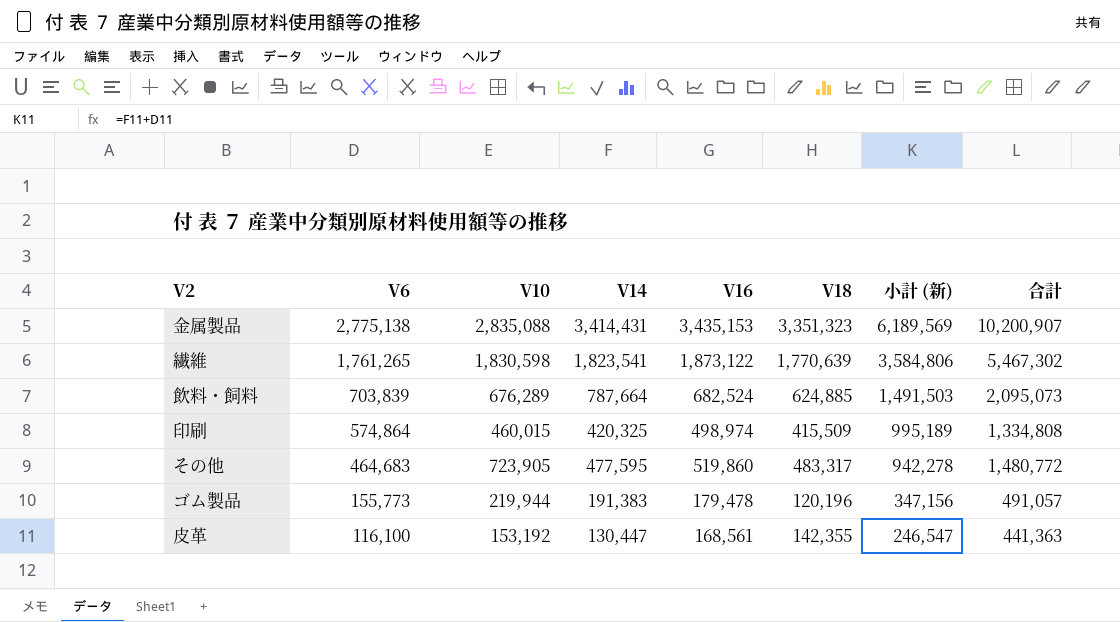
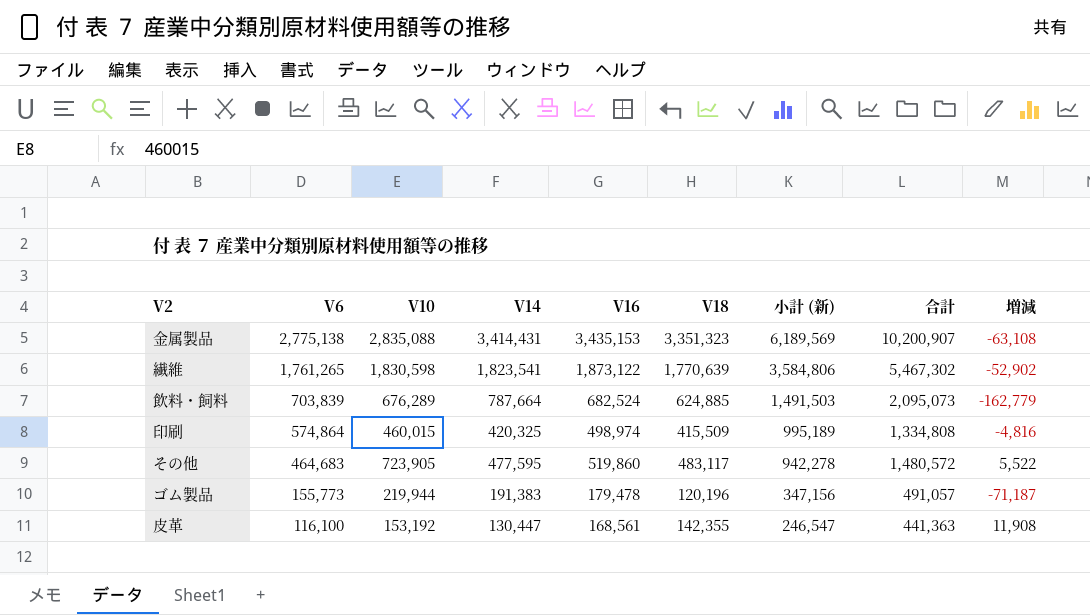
column 増減 | formula: none -> [V18] - [V14]
その他 | V18: 483,317 -> 483,117
その他 | 合計: 1,480,772 -> 1,480,572

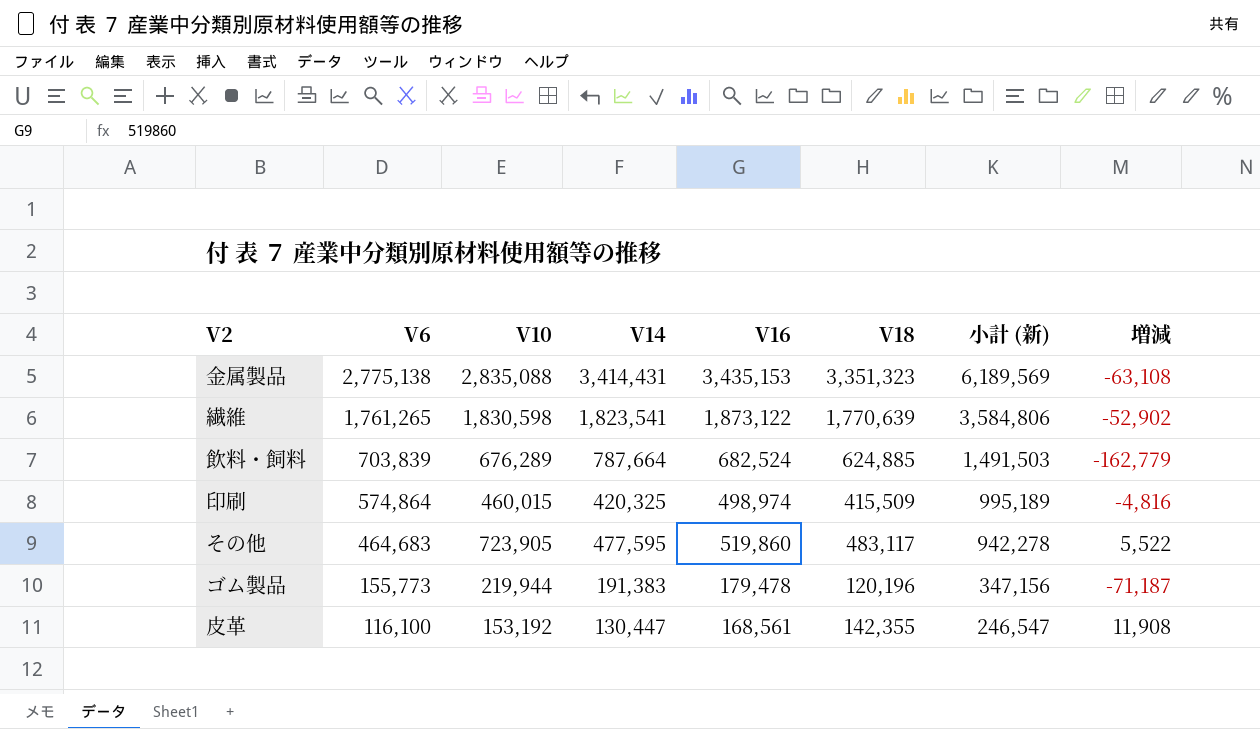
column 合計 | formula: [V14] + [V16] + [V18] -> none

